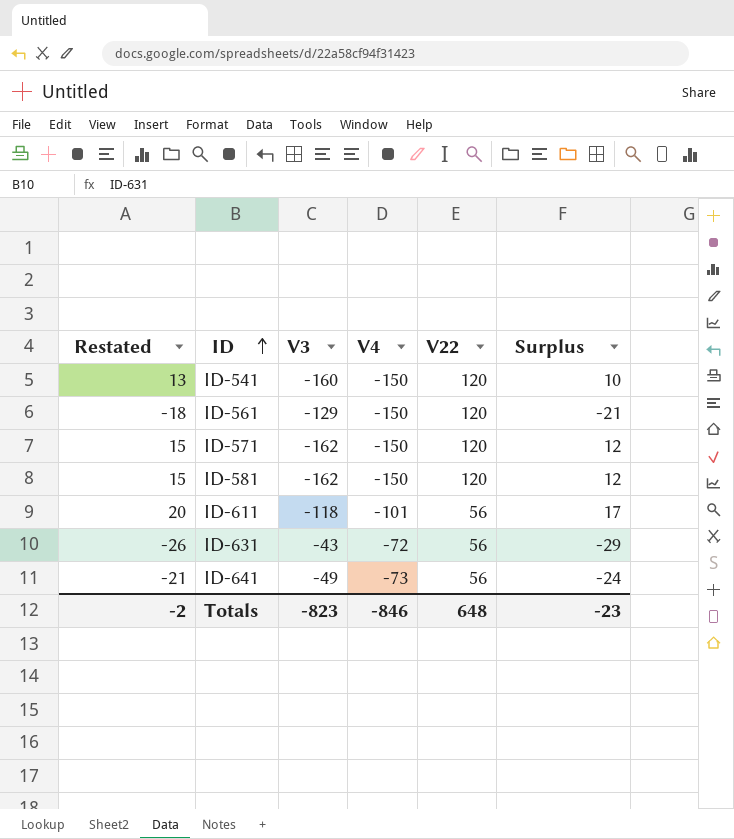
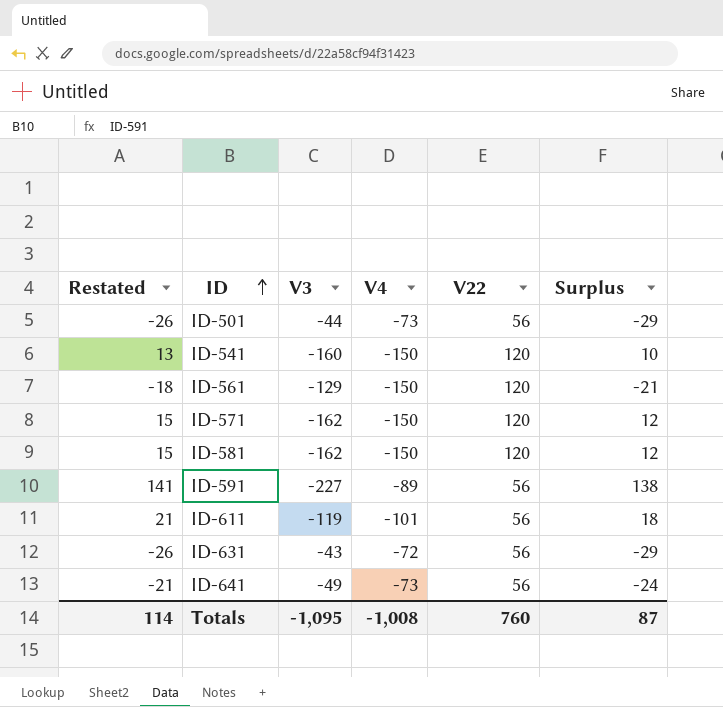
row ID-501: none -> -26 | -44 | -73 | 56 | -29
row ID-591: none -> 141 | -227 | -89 | 56 | 138
ID-611 | Restated: 20 -> 21
ID-611 | V3: -118 -> -119
ID-611 | Surplus: 17 -> 18
Totals | Restated: -2 -> 114
Totals | V3: -823 -> -1,095
Totals | V4: -846 -> -1,008
Totals | V22: 648 -> 760
Totals | Surplus: -23 -> 87

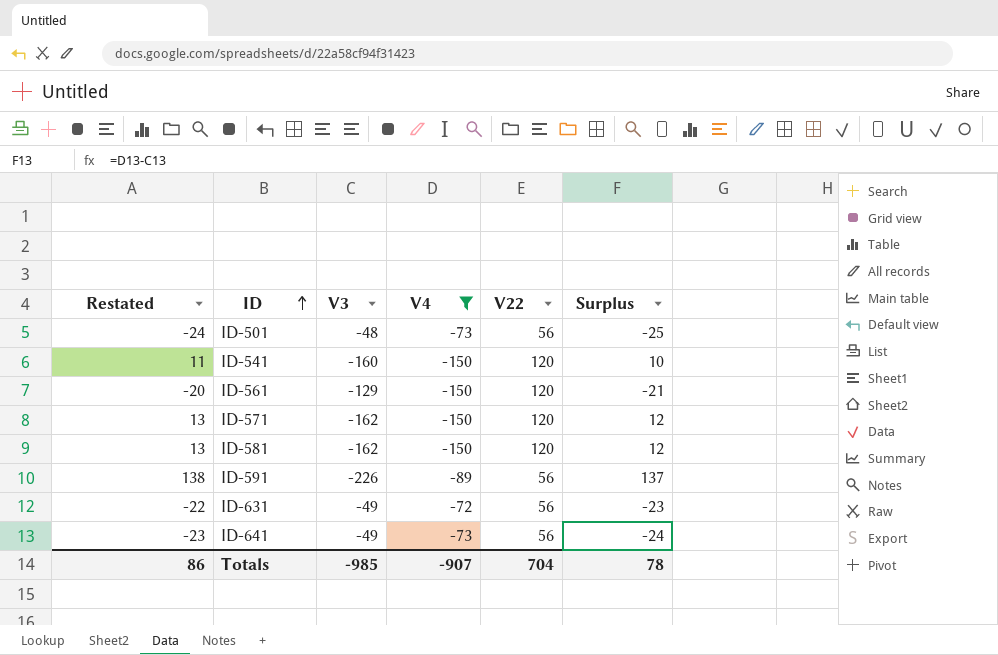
filter: none -> V4 != -101
column Restated | formula: [Surplus] + 3 -> [Surplus] + 1
ID-501 | V3: -44 -> -48
ID-501 | Surplus: -29 -> -25
ID-591 | V3: -227 -> -226
ID-591 | Surplus: 138 -> 137
ID-631 | V3: -43 -> -49
ID-631 | Surplus: -29 -> -23
Totals | Restated: 114 -> 86
Totals | V3: -1,095 -> -985
Totals | V4: -1,008 -> -907
Totals | V22: 760 -> 704
Totals | Surplus: 87 -> 78

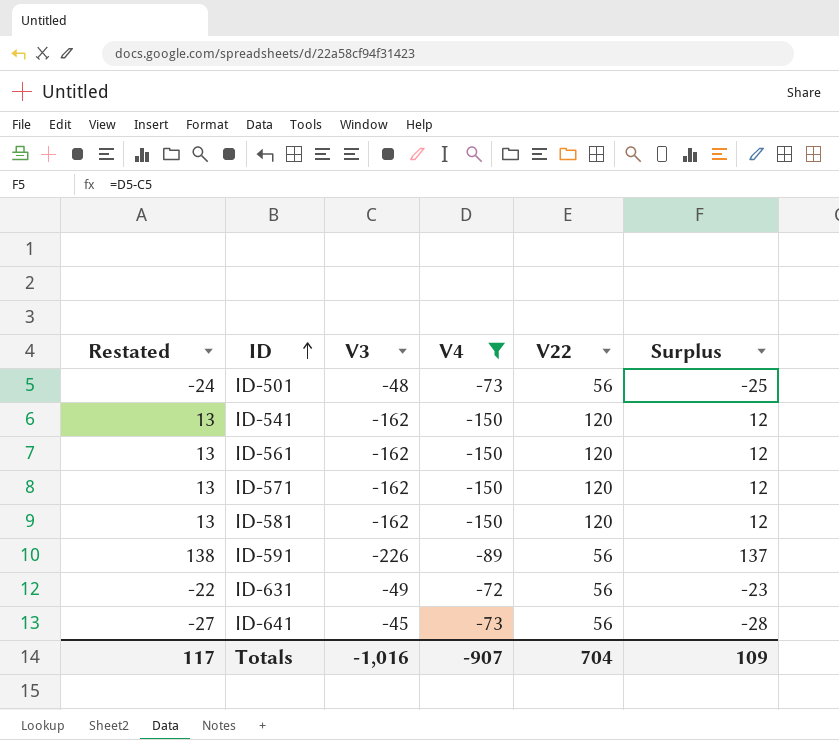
ID-541 | Restated: 11 -> 13
ID-541 | V3: -160 -> -162
ID-541 | Surplus: 10 -> 12
ID-561 | Restated: -20 -> 13
ID-561 | V3: -129 -> -162
ID-561 | Surplus: -21 -> 12
ID-641 | Restated: -23 -> -27
ID-641 | V3: -49 -> -45
ID-641 | Surplus: -24 -> -28
Totals | Restated: 86 -> 117
Totals | V3: -985 -> -1,016
Totals | Surplus: 78 -> 109

